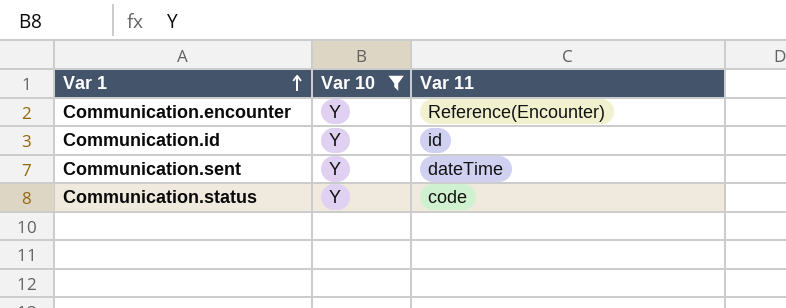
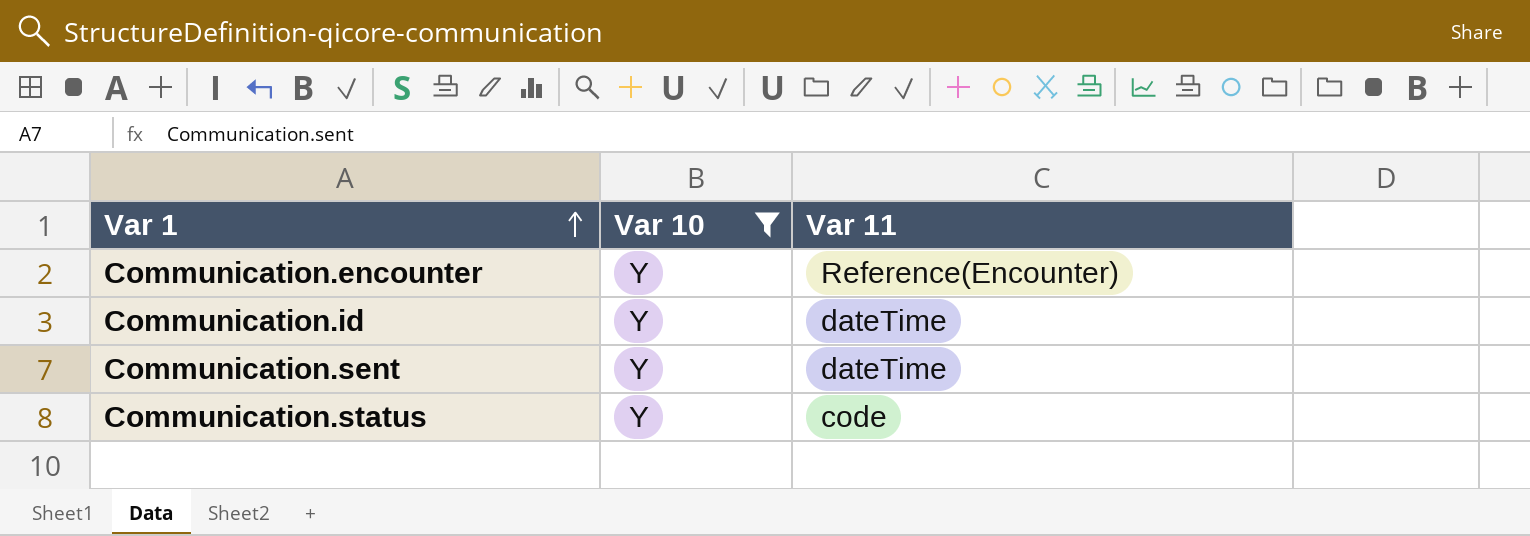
Communication.id | Var 11: id -> dateTime

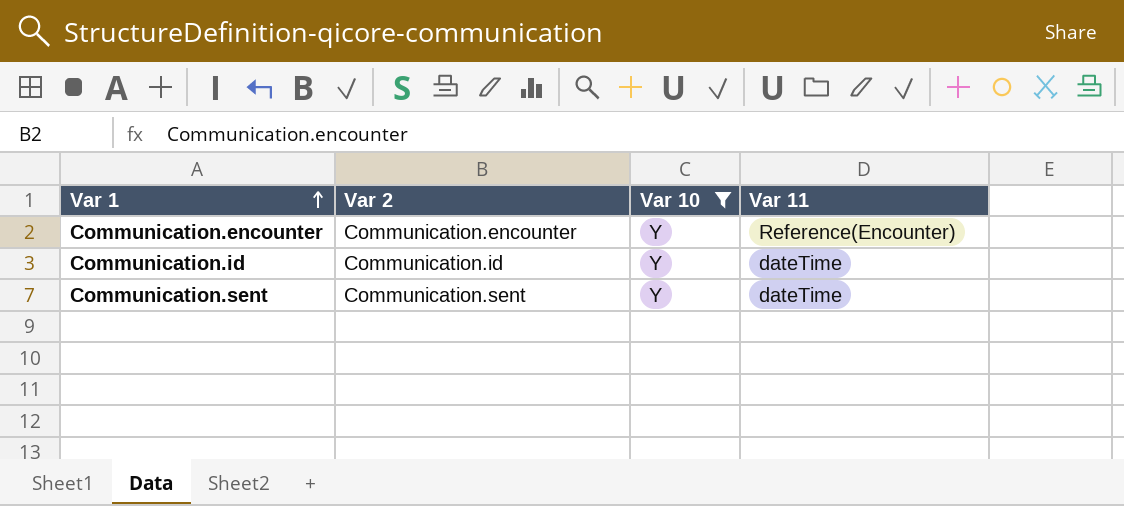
column Var 2 | position: none -> 2
row Communication.status: Y | code -> none

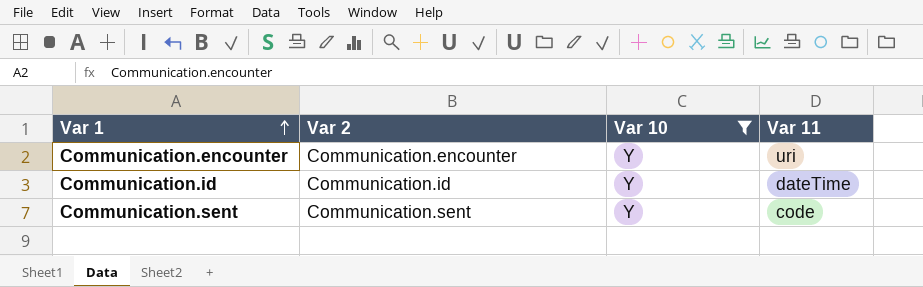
Communication.encounter | Var 11: Reference(Encounter) -> uri
Communication.sent | Var 11: dateTime -> code

